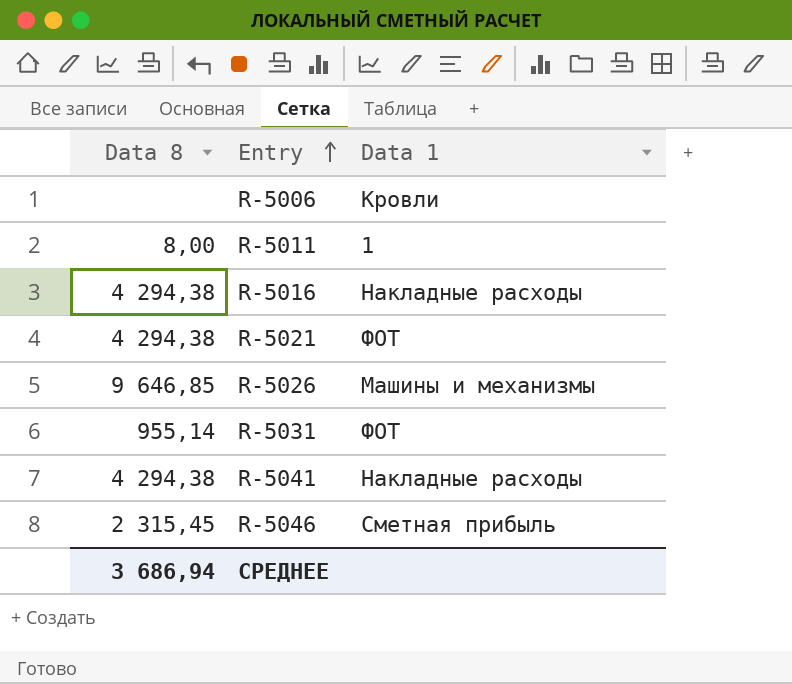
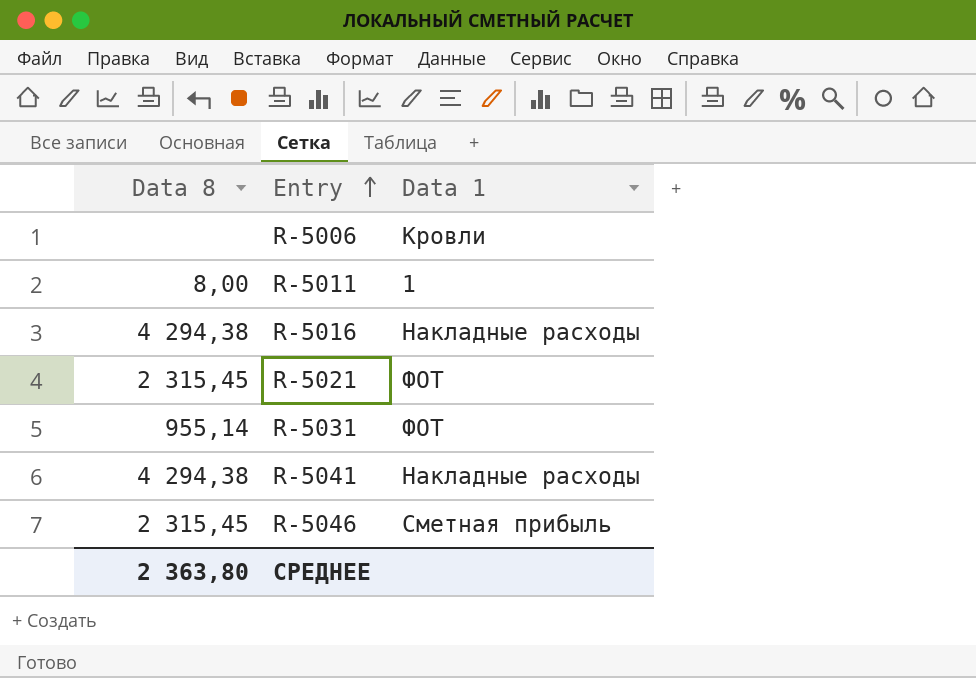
row R-5026: 9 646,85 | Машины и механизмы -> none
R-5021 | Data 8: 4 294,38 -> 2 315,45
СРЕДНЕЕ | Data 8: 3 686,94 -> 2 363,80

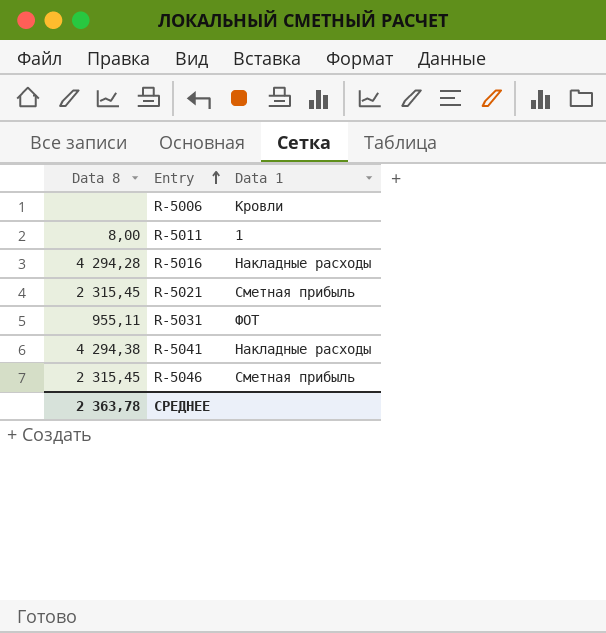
R-5016 | Data 8: 4 294,38 -> 4 294,28
R-5021 | Data 1: ФОТ -> Сметная прибыль
R-5031 | Data 8: 955,14 -> 955,11
СРЕДНЕЕ | Data 8: 2 363,80 -> 2 363,78

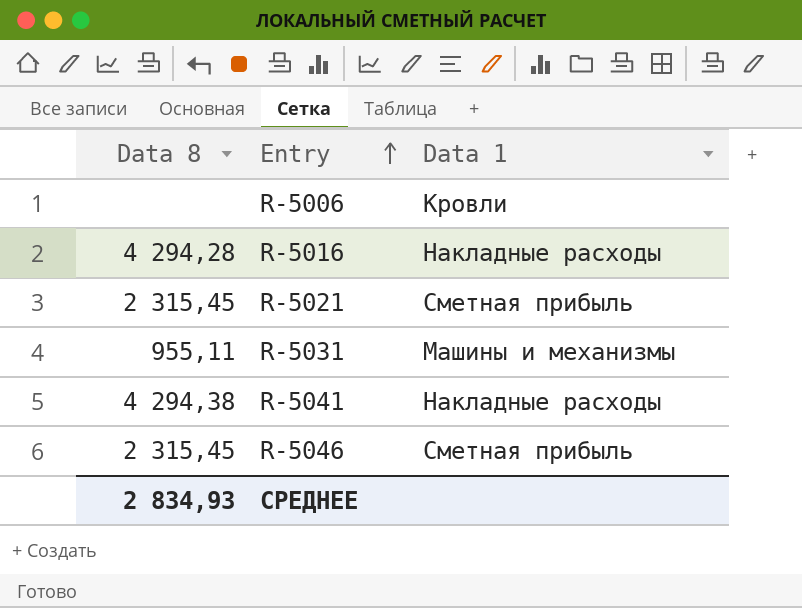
row R-5011: 8,00 | 1 -> none
R-5031 | Data 1: ФОТ -> Машины и механизмы
СРЕДНЕЕ | Data 8: 2 363,78 -> 2 834,93

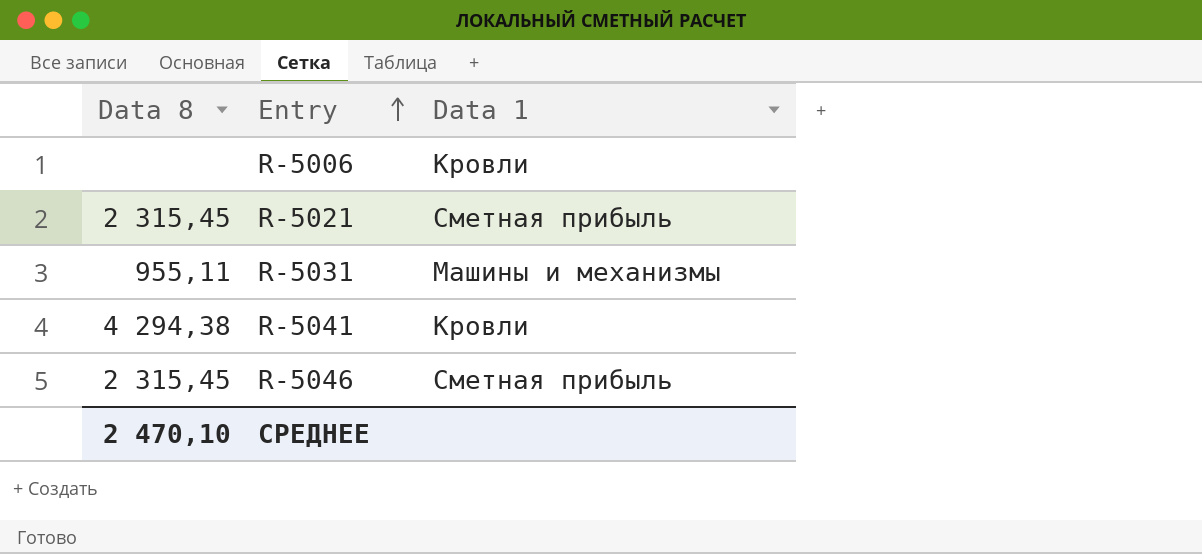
row R-5016: 4 294,28 | Накладные расходы -> none
R-5041 | Data 1: Накладные расходы -> Кровли
СРЕДНЕЕ | Data 8: 2 834,93 -> 2 470,10

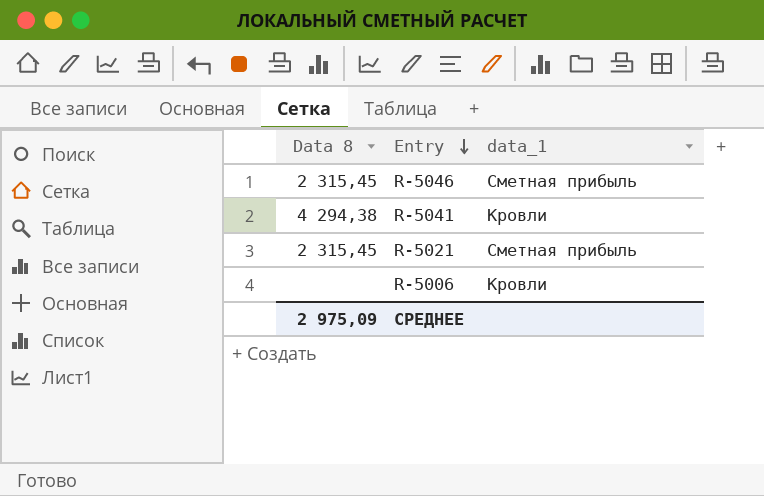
row order: Entry ascending -> Entry descending
column name: Data 1 -> data_1
row R-5031: 955,11 | Машины и механизмы -> none
СРЕДНЕЕ | Data 8: 2 470,10 -> 2 975,09

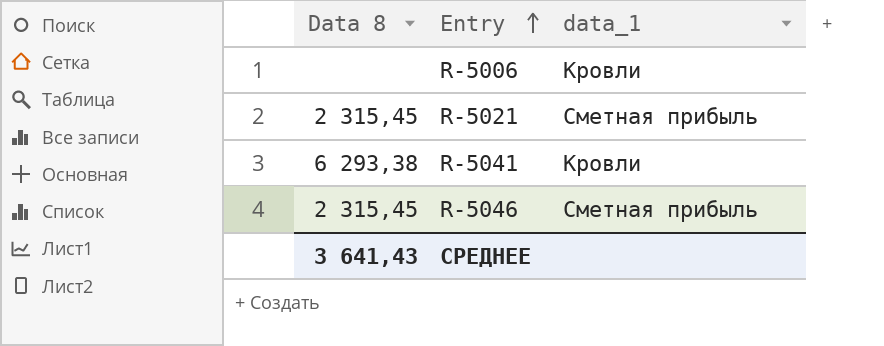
row order: Entry descending -> Entry ascending
R-5041 | Data 8: 4 294,38 -> 6 293,38
СРЕДНЕЕ | Data 8: 2 975,09 -> 3 641,43

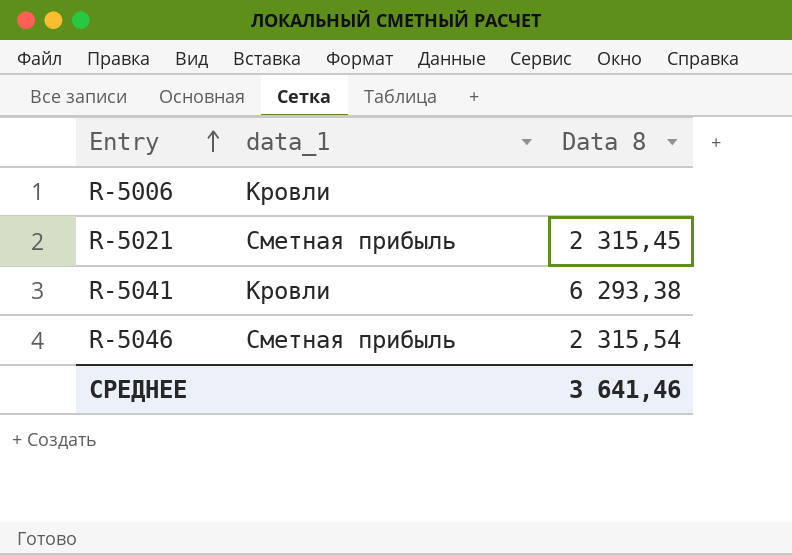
column Data 8 | position: 1 -> 3
R-5046 | Data 8: 2 315,45 -> 2 315,54
СРЕДНЕЕ | Data 8: 3 641,43 -> 3 641,46

